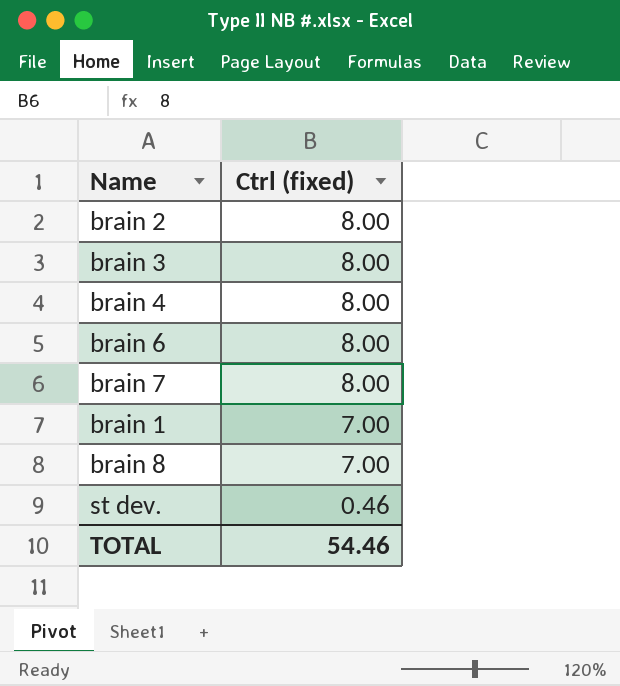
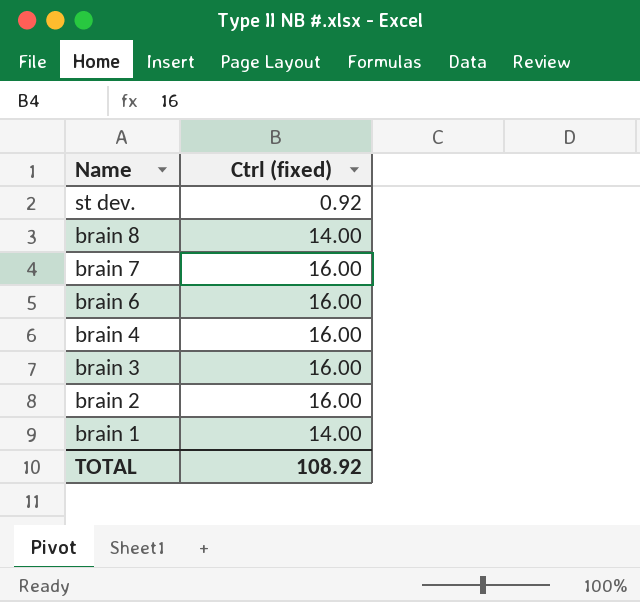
row order: Ctrl (fixed) descending -> Name descending
st dev. | Ctrl (fixed): 0.46 -> 0.92
brain 8 | Ctrl (fixed): 7.00 -> 14.00
brain 7 | Ctrl (fixed): 8.00 -> 16.00
brain 6 | Ctrl (fixed): 8.00 -> 16.00
brain 4 | Ctrl (fixed): 8.00 -> 16.00
brain 3 | Ctrl (fixed): 8.00 -> 16.00
brain 2 | Ctrl (fixed): 8.00 -> 16.00
brain 1 | Ctrl (fixed): 7.00 -> 14.00
TOTAL | Ctrl (fixed): 54.46 -> 108.92

